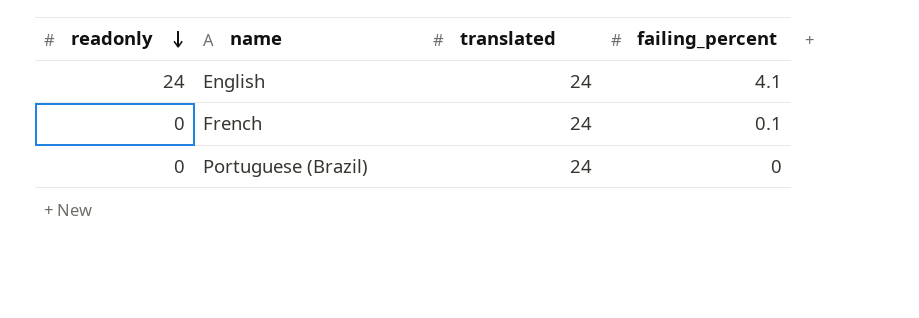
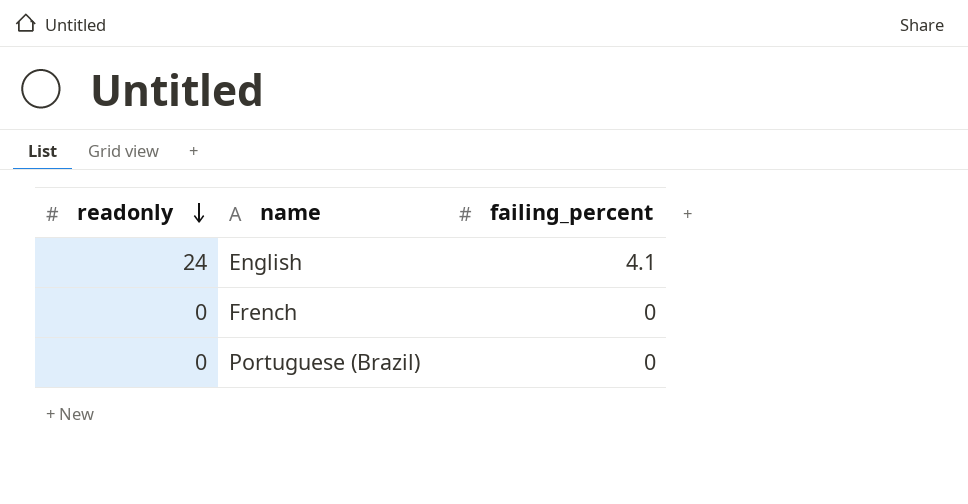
column translated | position: 3 -> none
French | failing_percent: 0.1 -> 0

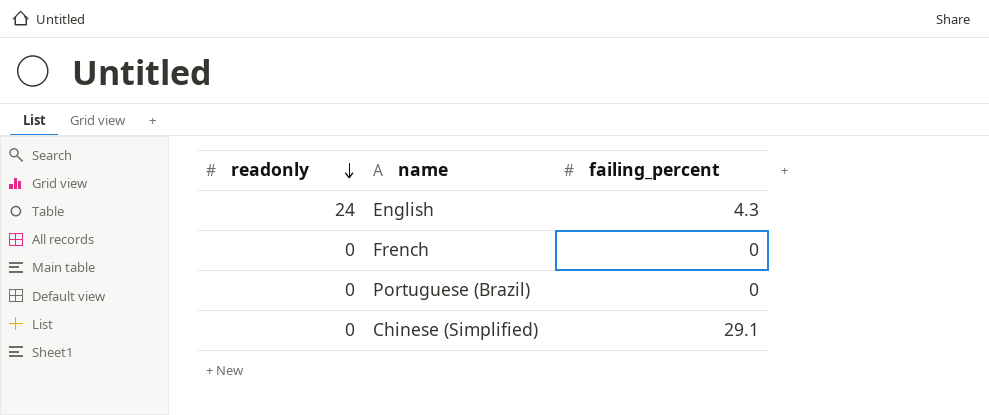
English | failing_percent: 4.1 -> 4.3
row Chinese (Simplified): none -> 0 | 29.1

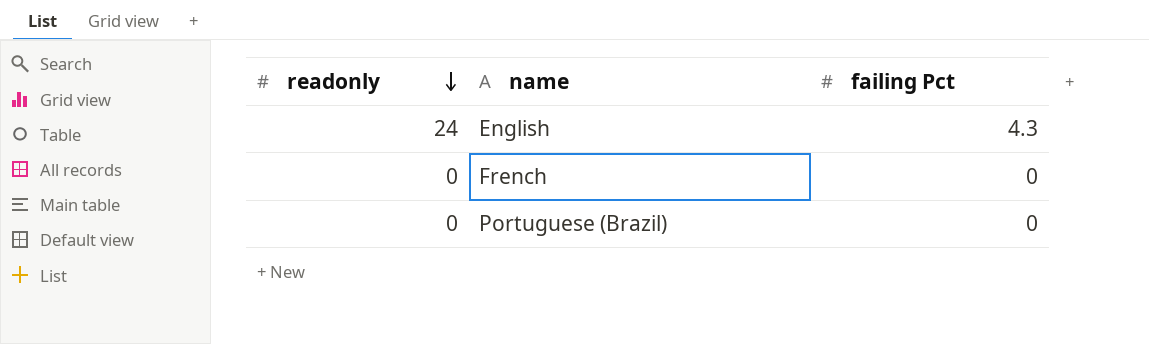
column name: failing_percent -> failing Pct
row Chinese (Simplified): 0 | 29.1 -> none

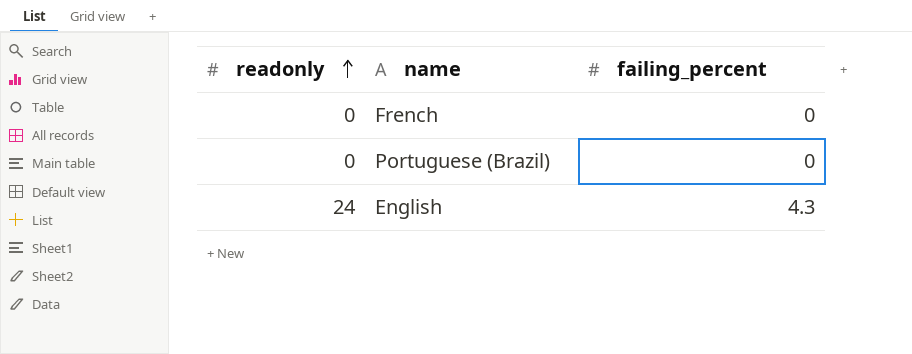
row order: readonly descending -> readonly ascending
column name: failing Pct -> failing_percent

